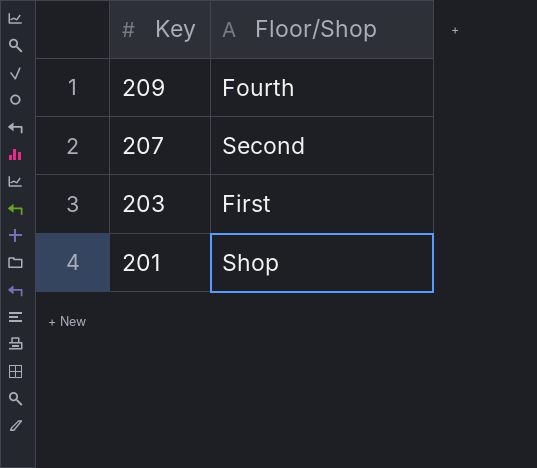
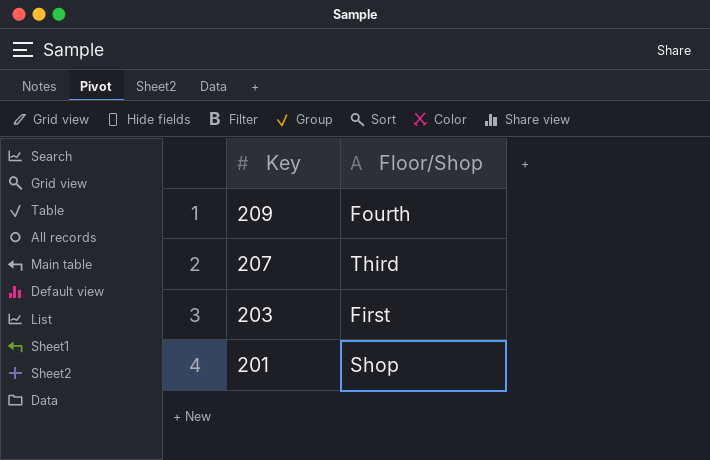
207 | Floor/Shop: Second -> Third

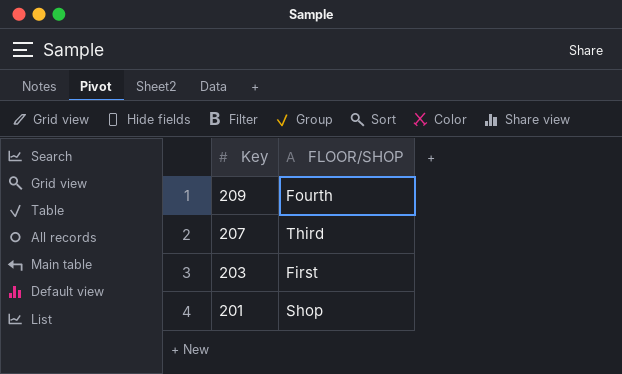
column name: Floor/Shop -> FLOOR/SHOP

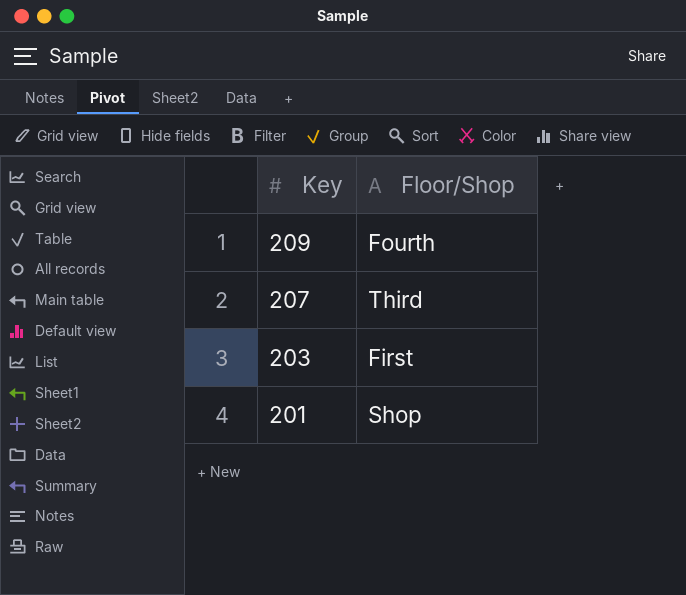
column name: FLOOR/SHOP -> Floor/Shop

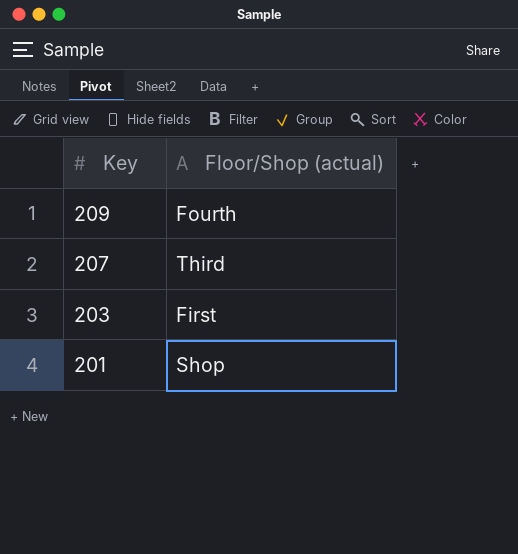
column name: Floor/Shop -> Floor/Shop (actual)

